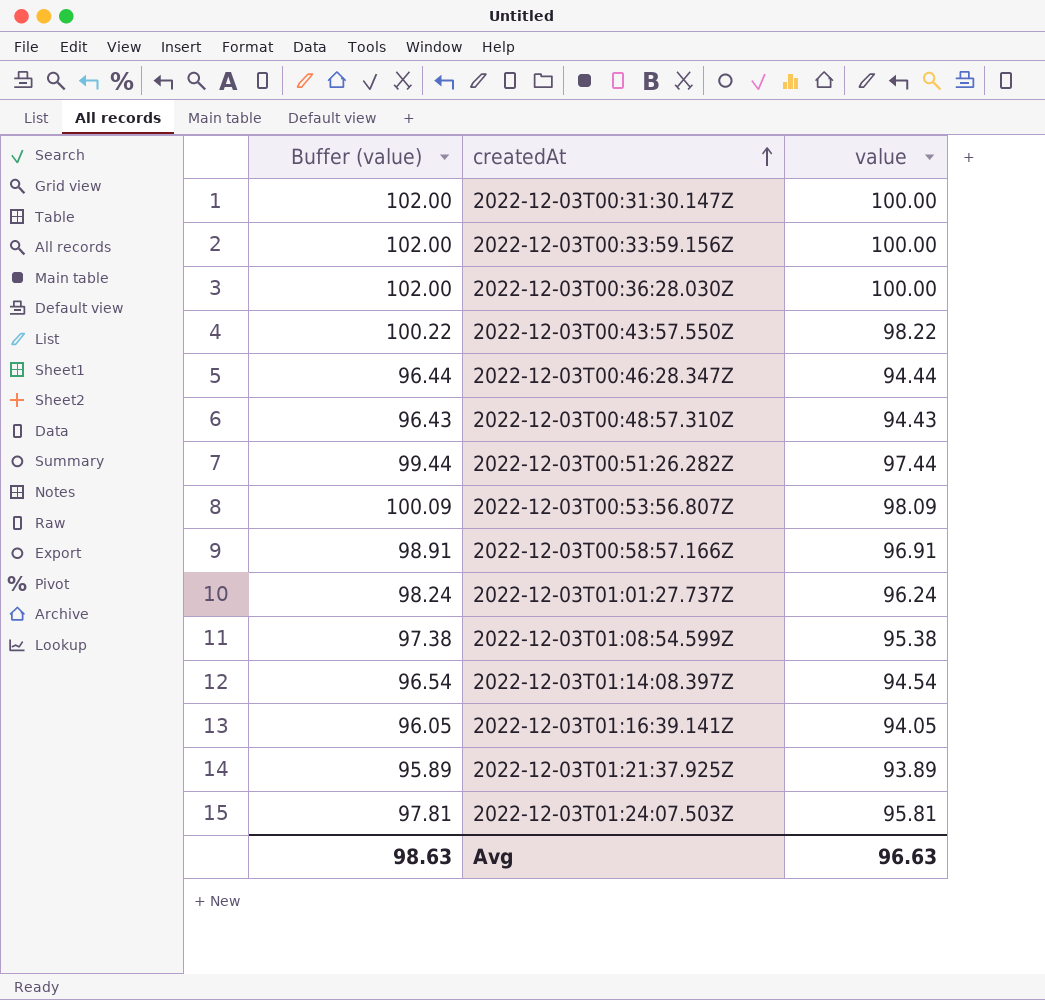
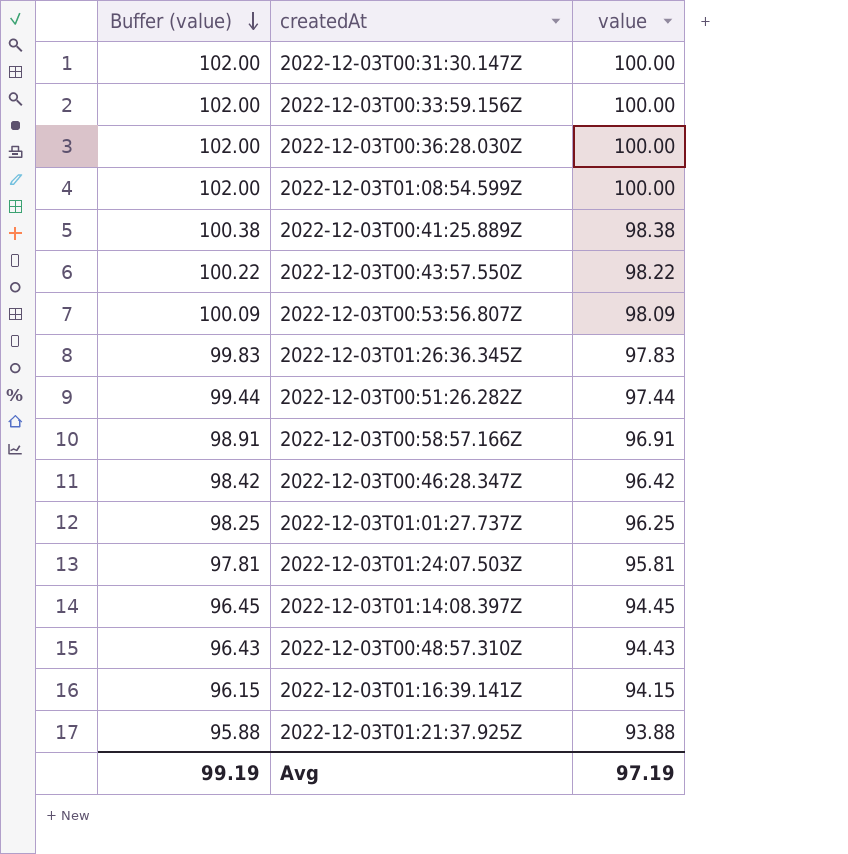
row order: createdAt ascending -> Buffer (value) descending
2022-12-03T01:08:54.599Z | Buffer (value): 97.38 -> 102.00
2022-12-03T01:08:54.599Z | value: 95.38 -> 100.00
row 2022-12-03T00:41:25.889Z: none -> 100.38 | 98.38
row 2022-12-03T01:26:36.345Z: none -> 99.83 | 97.83
2022-12-03T00:46:28.347Z | Buffer (value): 96.44 -> 98.42
2022-12-03T00:46:28.347Z | value: 94.44 -> 96.42
2022-12-03T01:01:27.737Z | Buffer (value): 98.24 -> 98.25
2022-12-03T01:01:27.737Z | value: 96.24 -> 96.25
2022-12-03T01:14:08.397Z | Buffer (value): 96.54 -> 96.45
2022-12-03T01:14:08.397Z | value: 94.54 -> 94.45
2022-12-03T01:16:39.141Z | Buffer (value): 96.05 -> 96.15
2022-12-03T01:16:39.141Z | value: 94.05 -> 94.15
2022-12-03T01:21:37.925Z | Buffer (value): 95.89 -> 95.88
2022-12-03T01:21:37.925Z | value: 93.89 -> 93.88
Avg | Buffer (value): 98.63 -> 99.19
Avg | value: 96.63 -> 97.19

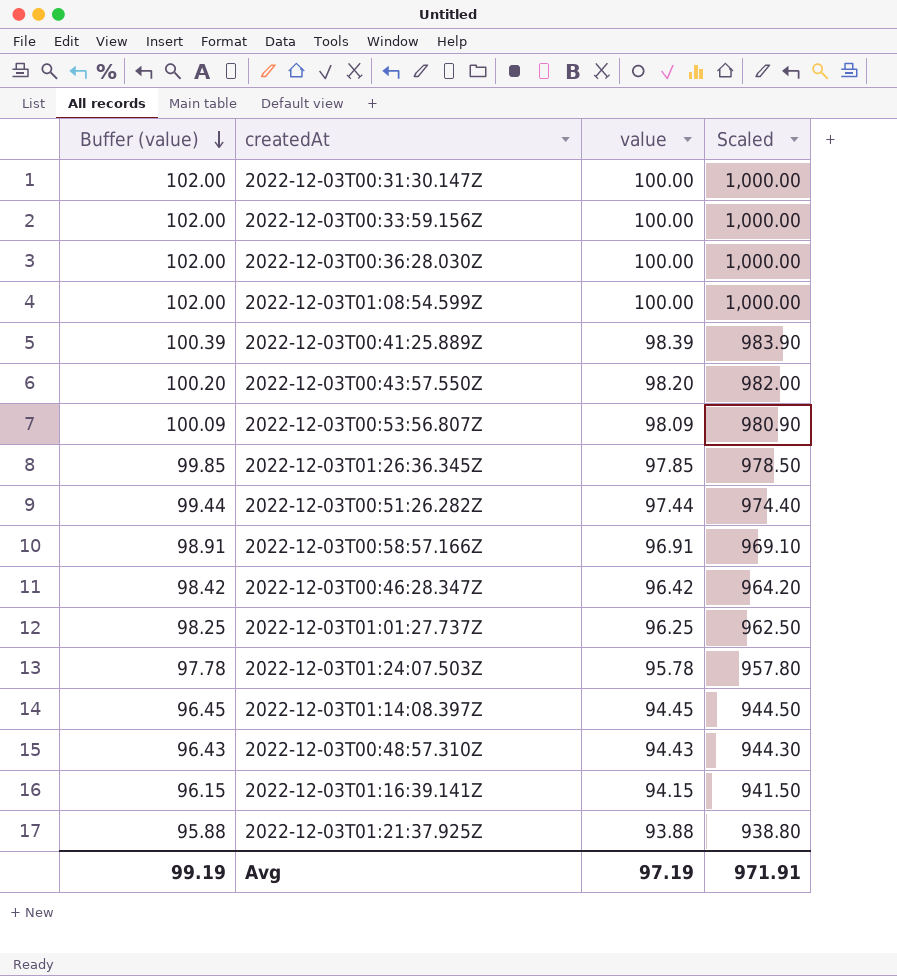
column Scaled | formula: none -> [value] * 10
2022-12-03T00:41:25.889Z | Buffer (value): 100.38 -> 100.39
2022-12-03T00:41:25.889Z | value: 98.38 -> 98.39
2022-12-03T00:43:57.550Z | Buffer (value): 100.22 -> 100.20
2022-12-03T00:43:57.550Z | value: 98.22 -> 98.20
2022-12-03T01:26:36.345Z | Buffer (value): 99.83 -> 99.85
2022-12-03T01:26:36.345Z | value: 97.83 -> 97.85
2022-12-03T01:24:07.503Z | Buffer (value): 97.81 -> 97.78
2022-12-03T01:24:07.503Z | value: 95.81 -> 95.78

